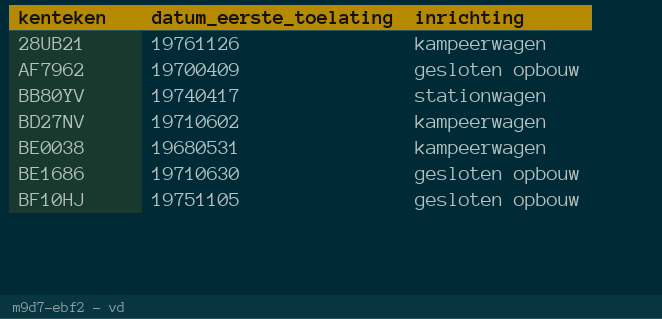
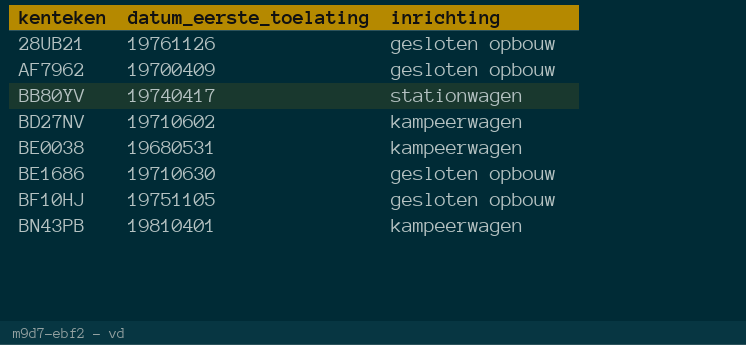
28UB21 | inrichting: kampeerwagen -> gesloten opbouw
row BN43PB: none -> 19810401 | kampeerwagen

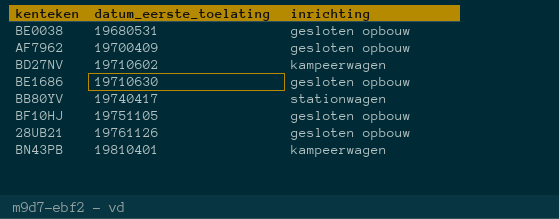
row order: kenteken ascending -> datum_eerste_toelating ascending
BE0038 | inrichting: kampeerwagen -> gesloten opbouw

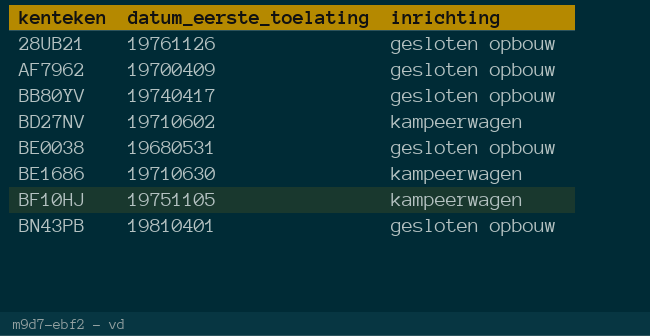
row order: datum_eerste_toelating ascending -> kenteken ascending
BB80YV | inrichting: stationwagen -> gesloten opbouw
BE1686 | inrichting: gesloten opbouw -> kampeerwagen
BF10HJ | inrichting: gesloten opbouw -> kampeerwagen
BN43PB | inrichting: kampeerwagen -> gesloten opbouw

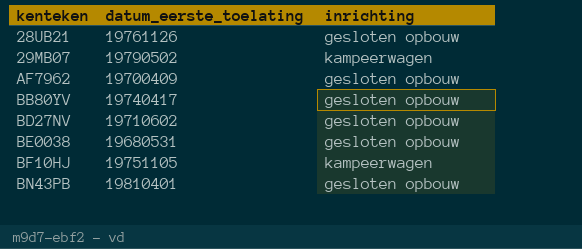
row BE1686: 19710630 | kampeerwagen -> none
row 29MB07: none -> 19790502 | kampeerwagen
BD27NV | inrichting: kampeerwagen -> gesloten opbouw

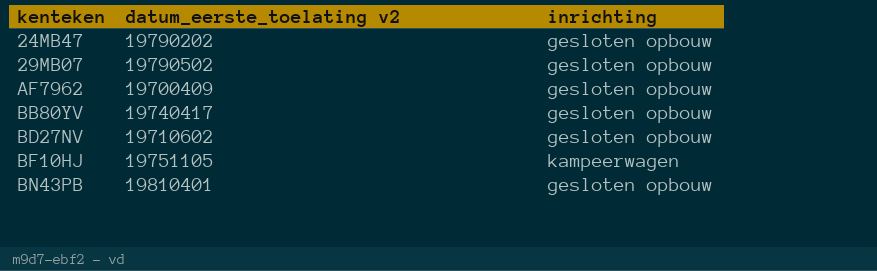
column name: datum_eerste_toelating -> datum_eerste_toelating v2
row 28UB21: 19761126 | gesloten opbouw -> none
row BE0038: 19680531 | gesloten opbouw -> none
row 24MB47: none -> 19790202 | gesloten opbouw
29MB07 | inrichting: kampeerwagen -> gesloten opbouw

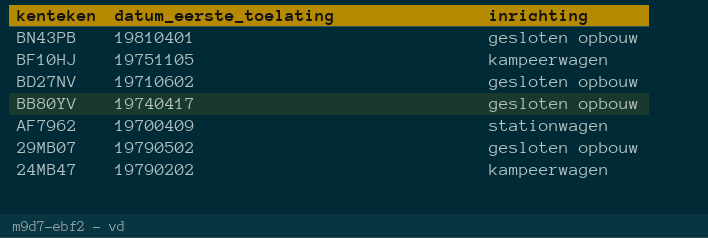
row order: kenteken ascending -> kenteken descending
column name: datum_eerste_toelating v2 -> datum_eerste_toelating
AF7962 | inrichting: gesloten opbouw -> stationwagen
24MB47 | inrichting: gesloten opbouw -> kampeerwagen

